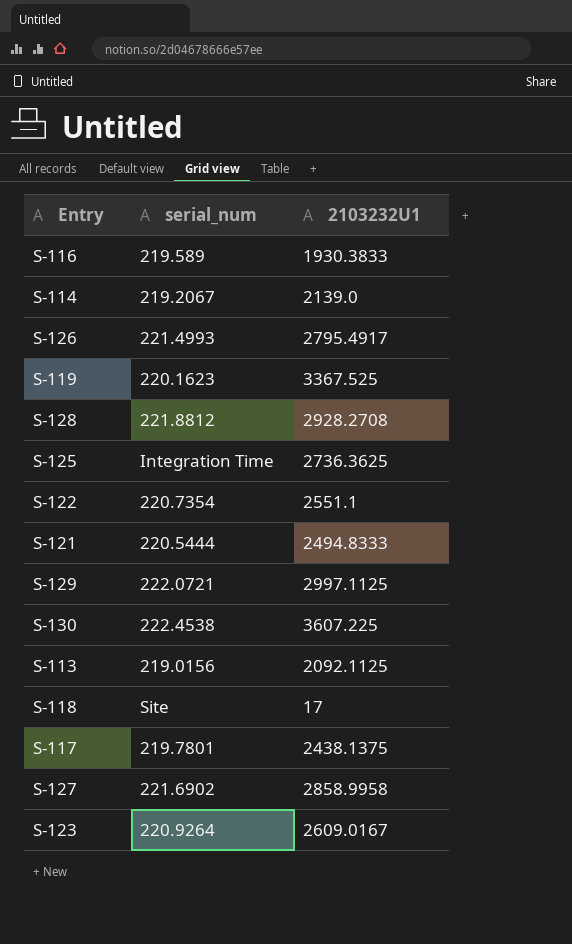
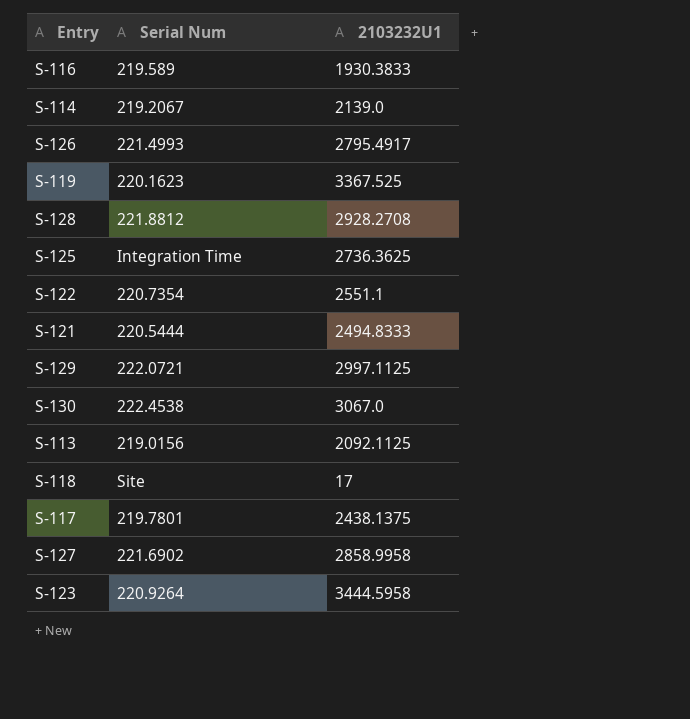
column name: serial_num -> Serial Num
S-130 | 2103232U1: 3607.225 -> 3067.0
S-123 | 2103232U1: 2609.0167 -> 3444.5958

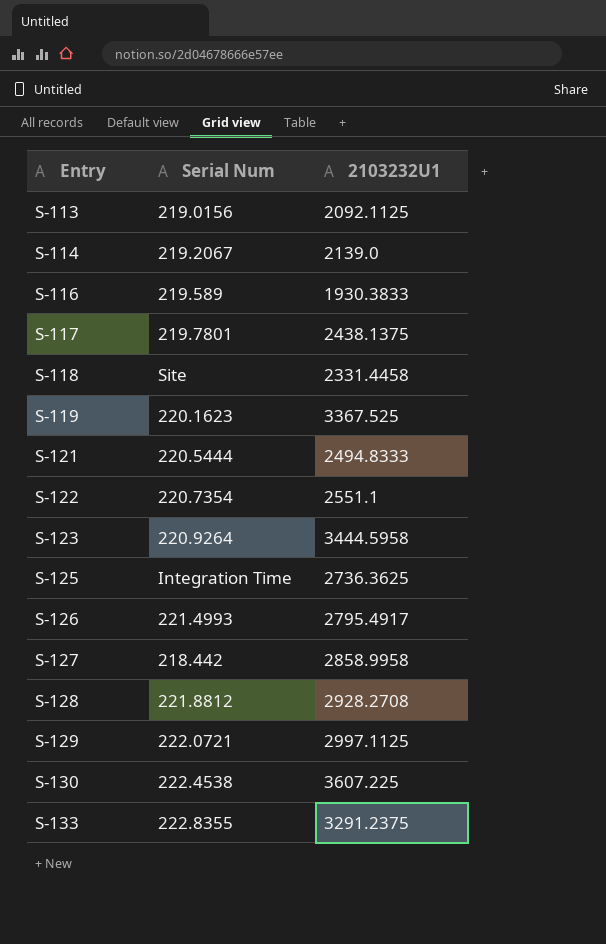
row order: none -> Entry ascending
S-118 | 2103232U1: 17 -> 2331.4458
S-127 | Serial Num: 221.6902 -> 218.442
S-130 | 2103232U1: 3067.0 -> 3607.225
row S-133: none -> 222.8355 | 3291.2375

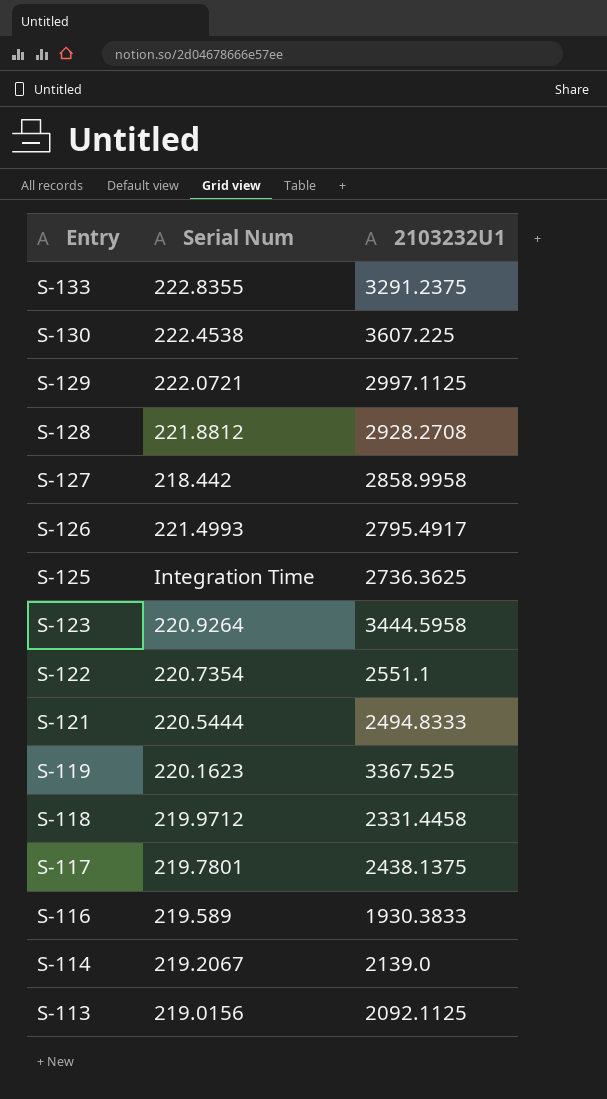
row order: Entry ascending -> Entry descending
S-118 | Serial Num: Site -> 219.9712

